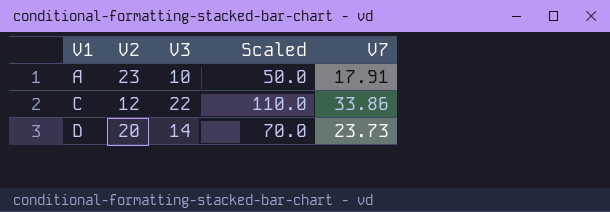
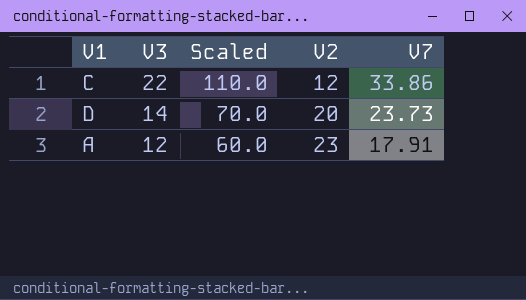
row order: V1 ascending -> V3 descending
column V2 | position: 2 -> 4
A | V3: 10 -> 12
A | Scaled: 50.0 -> 60.0

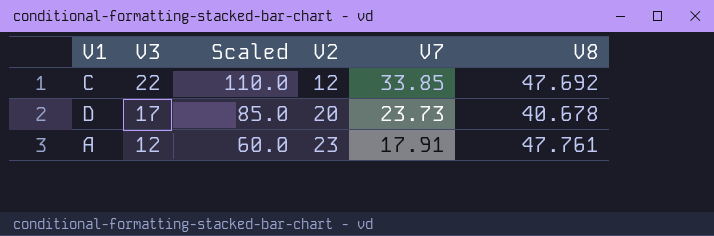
column V8 | position: none -> 6
C | V7: 33.86 -> 33.85
D | V3: 14 -> 17
D | Scaled: 70.0 -> 85.0

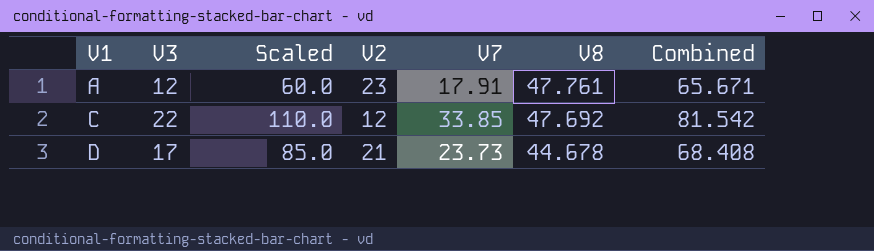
row order: V3 descending -> V1 ascending
column Combined | formula: none -> [V7] + [V8]
D | V2: 20 -> 21
D | V8: 40.678 -> 44.678

